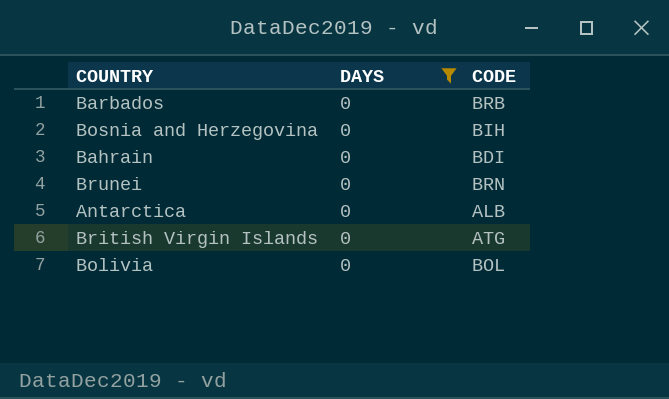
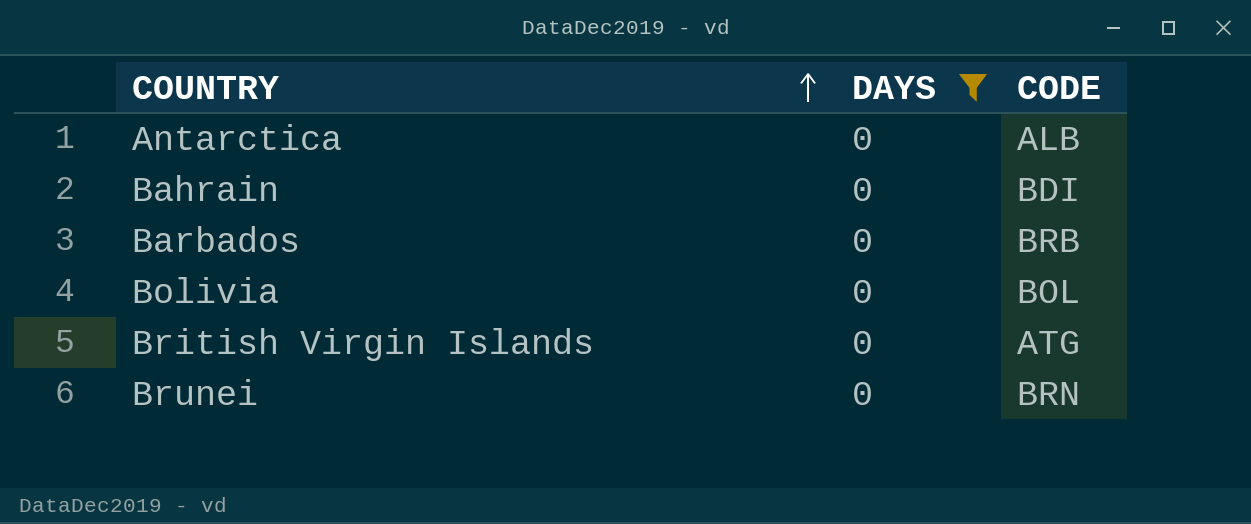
row order: none -> COUNTRY ascending
row Bosnia and Herzegovina: 0 | BIH -> none

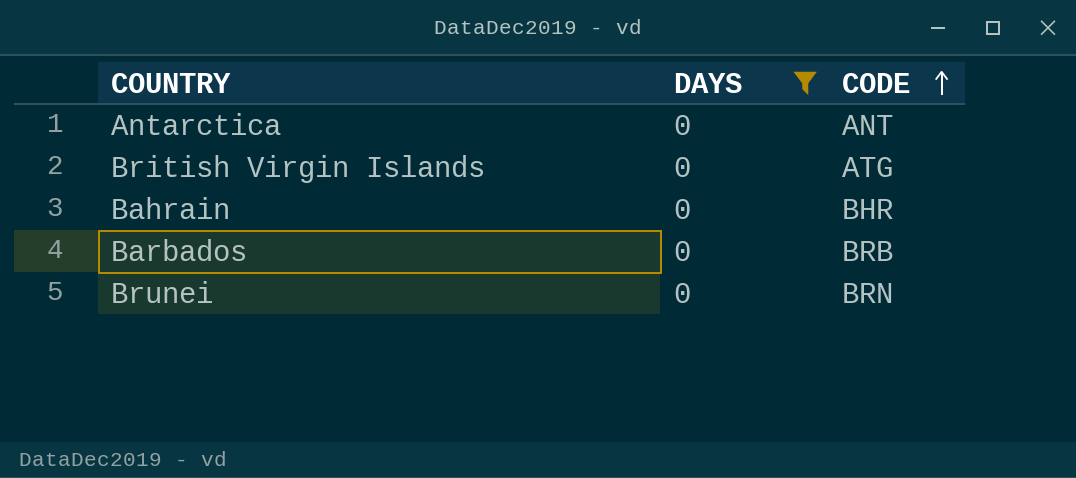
row order: COUNTRY ascending -> CODE ascending
row Bolivia: 0 | BOL -> none
Antarctica | CODE: ALB -> ANT
Bahrain | CODE: BDI -> BHR

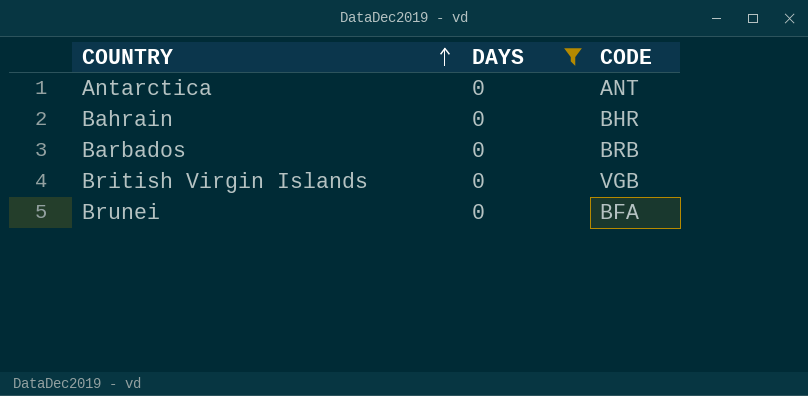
row order: CODE ascending -> COUNTRY ascending
British Virgin Islands | CODE: ATG -> VGB
Brunei | CODE: BRN -> BFA

